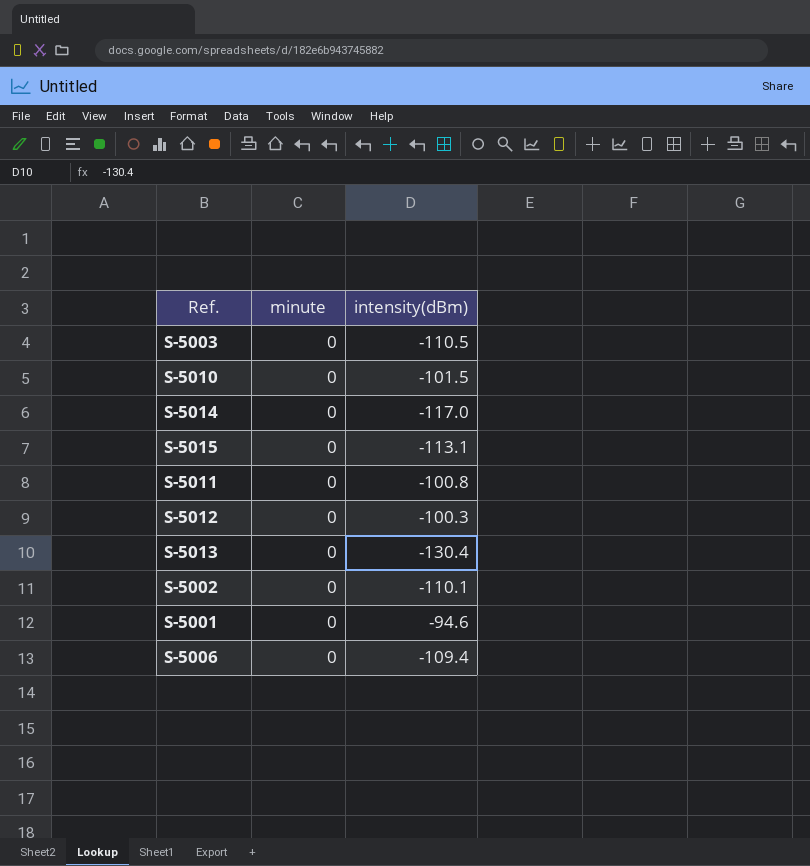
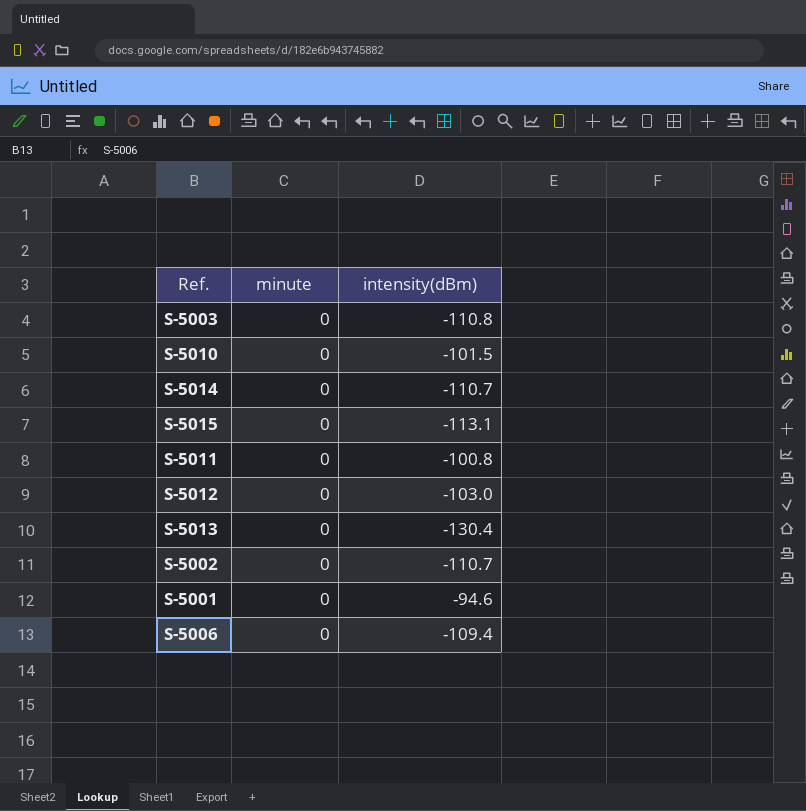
S-5003 | intensity(dBm): -110.5 -> -110.8
S-5014 | intensity(dBm): -117.0 -> -110.7
S-5012 | intensity(dBm): -100.3 -> -103.0
S-5002 | intensity(dBm): -110.1 -> -110.7

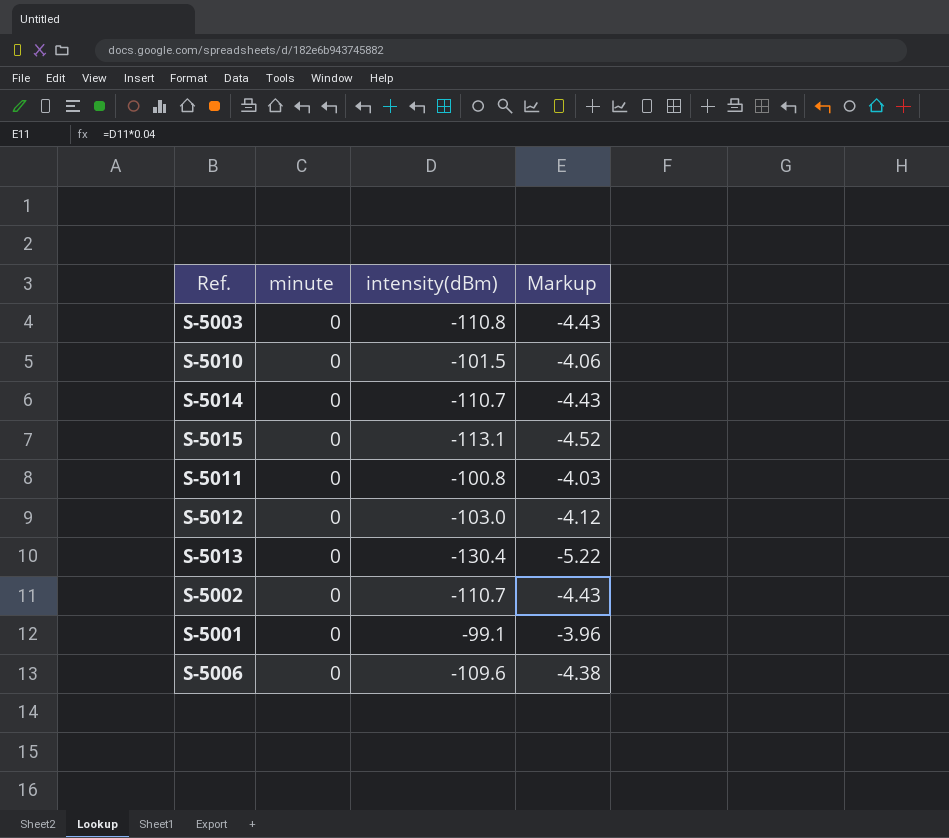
column Markup | formula: none -> [intensity(dBm)] * 0.04
S-5001 | intensity(dBm): -94.6 -> -99.1
S-5006 | intensity(dBm): -109.4 -> -109.6

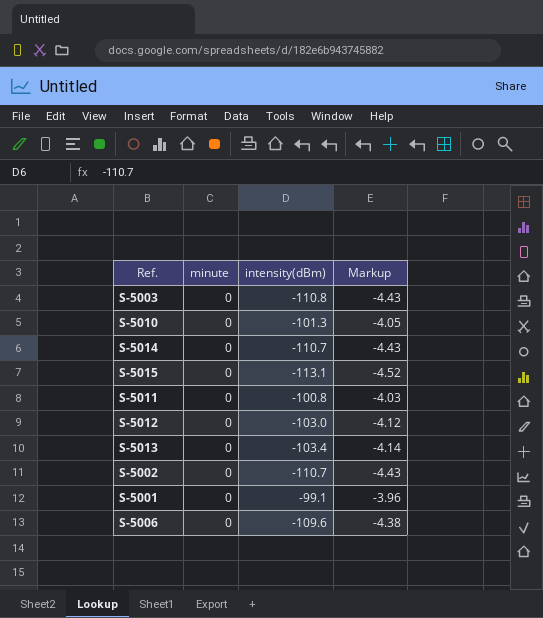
S-5010 | intensity(dBm): -101.5 -> -101.3
S-5010 | Markup: -4.06 -> -4.05
S-5013 | intensity(dBm): -130.4 -> -103.4
S-5013 | Markup: -5.22 -> -4.14

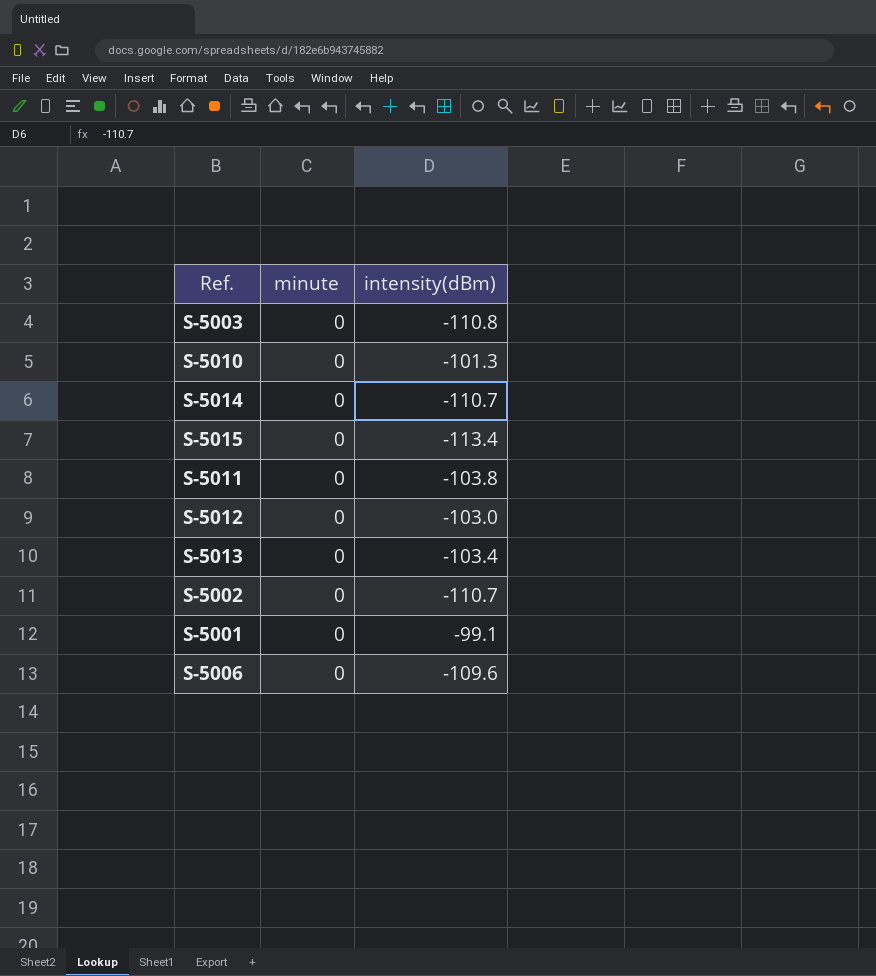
column Markup | formula: [intensity(dBm)] * 0.04 -> none
S-5015 | intensity(dBm): -113.1 -> -113.4
S-5011 | intensity(dBm): -100.8 -> -103.8

